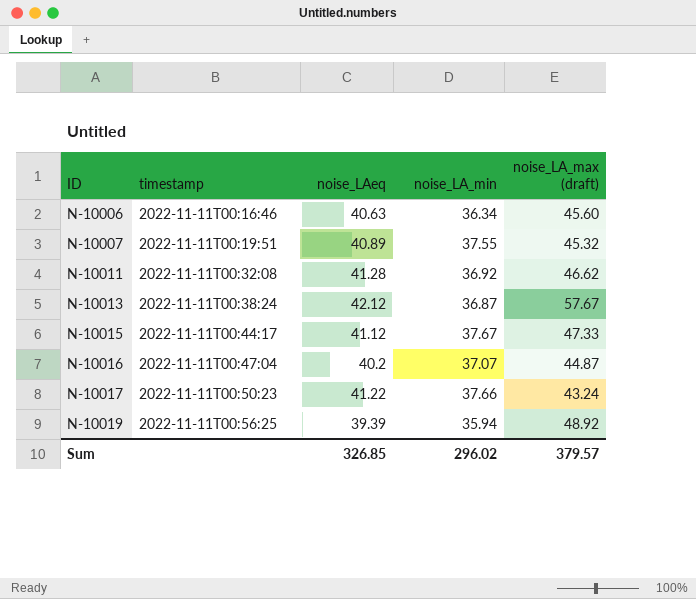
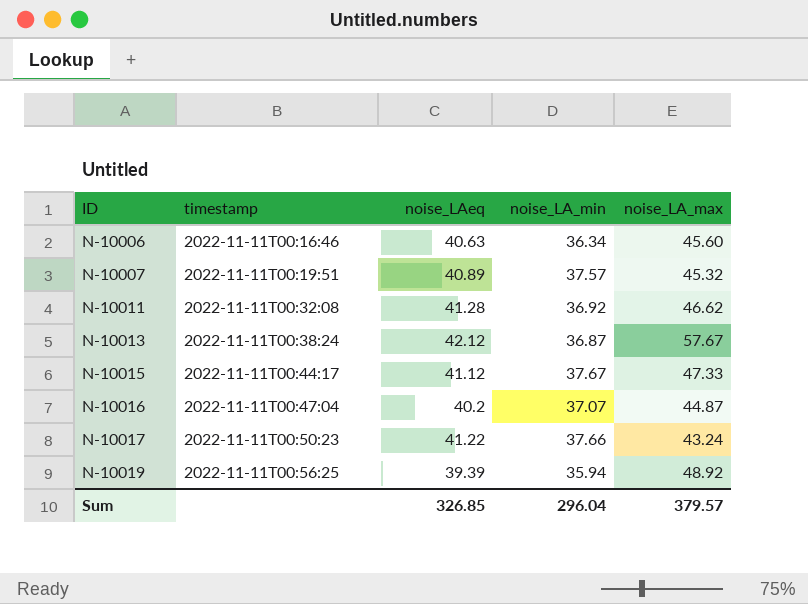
column name: noise_LA_max (draft) -> noise_LA_max
N-10007 | noise_LA_min: 37.55 -> 37.57
Sum | noise_LA_min: 296.02 -> 296.04

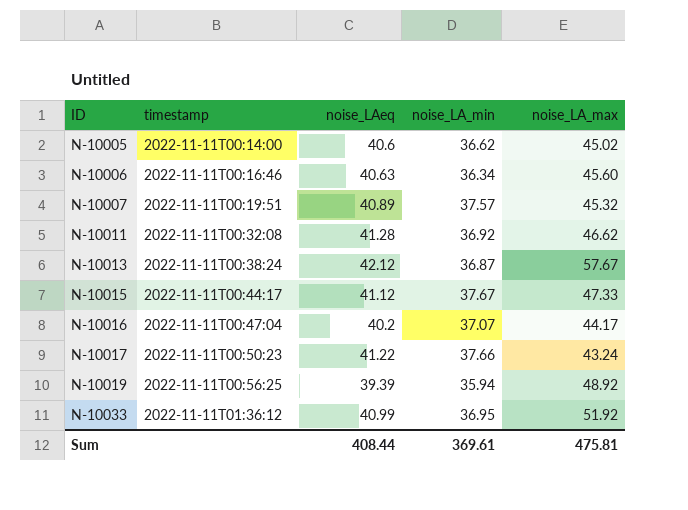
row N-10005: none -> 2022-11-11T00:14:00 | 40.6 | 36.62 | 45.02
N-10016 | noise_LA_max: 44.87 -> 44.17
row N-10033: none -> 2022-11-11T01:36:12 | 40.99 | 36.95 | 51.92
Sum | noise_LAeq: 326.85 -> 408.44
Sum | noise_LA_min: 296.04 -> 369.61
Sum | noise_LA_max: 379.57 -> 475.81

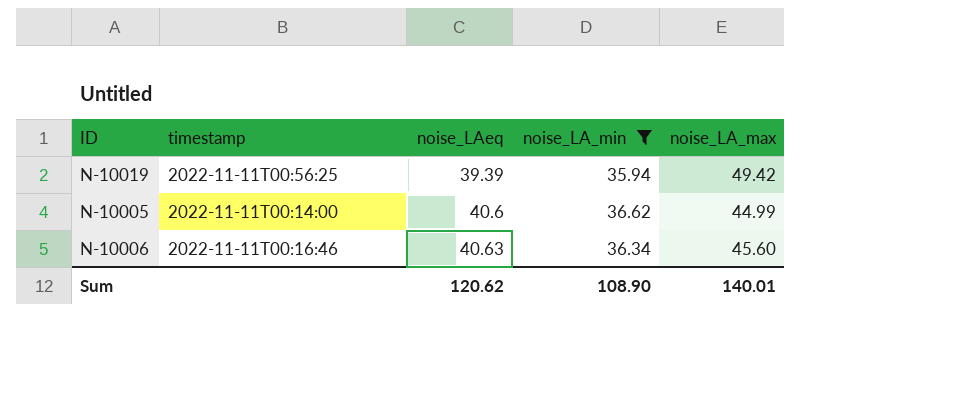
filter: none -> noise_LA_min <= 36.62
row order: ID ascending -> noise_LAeq ascending
N-10019 | noise_LA_max: 48.92 -> 49.42
N-10005 | noise_LA_max: 45.02 -> 44.99
Sum | noise_LAeq: 408.44 -> 120.62
Sum | noise_LA_min: 369.61 -> 108.90
Sum | noise_LA_max: 475.81 -> 140.01

